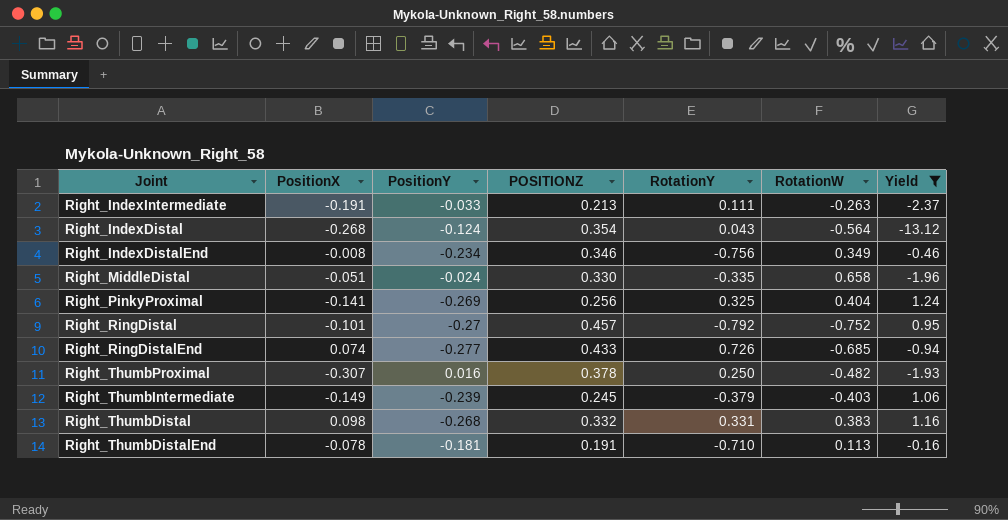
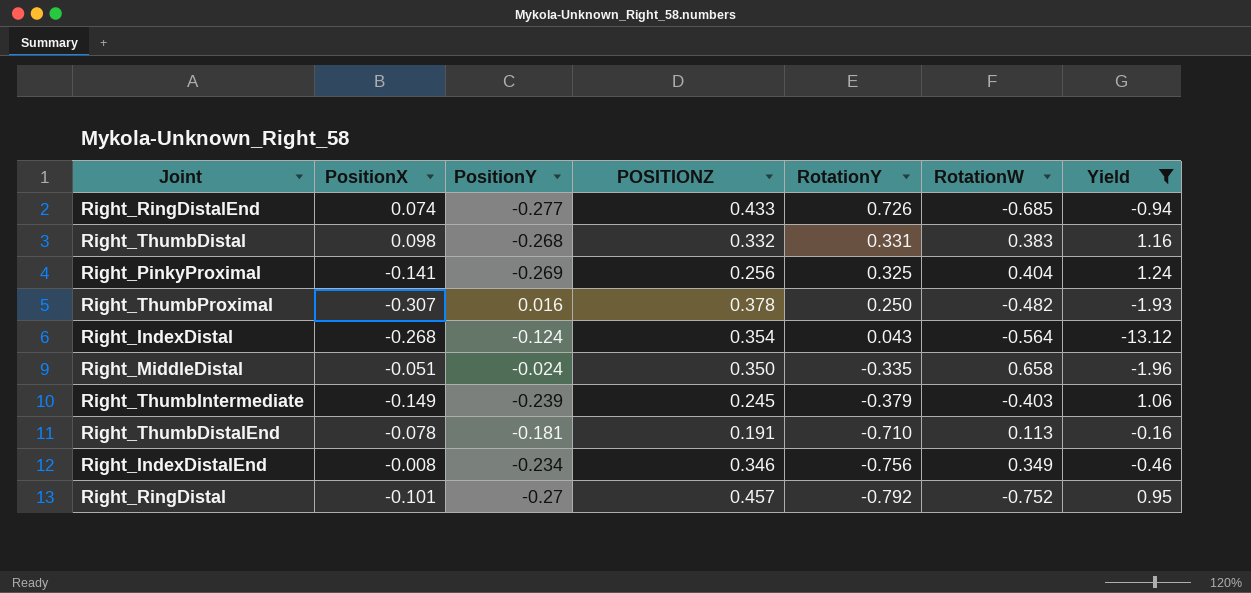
row order: none -> RotationY descending
row Right_IndexIntermediate: -0.191 | -0.033 | 0.213 | 0.111 | -0.263 | -2.37 -> none
Right_MiddleDistal | POSITIONZ: 0.330 -> 0.350

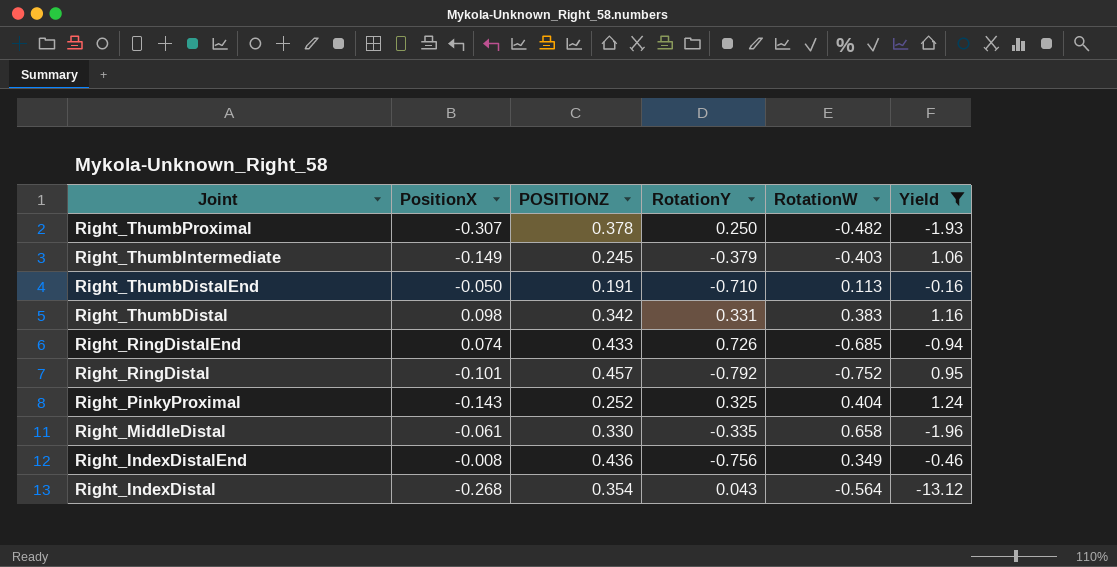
row order: RotationY descending -> Joint descending
column PositionY | position: 3 -> none
Right_ThumbDistalEnd | PositionX: -0.078 -> -0.050
Right_ThumbDistal | POSITIONZ: 0.332 -> 0.342
Right_PinkyProximal | PositionX: -0.141 -> -0.143
Right_PinkyProximal | POSITIONZ: 0.256 -> 0.252
Right_MiddleDistal | PositionX: -0.051 -> -0.061
Right_MiddleDistal | POSITIONZ: 0.350 -> 0.330
Right_IndexDistalEnd | POSITIONZ: 0.346 -> 0.436

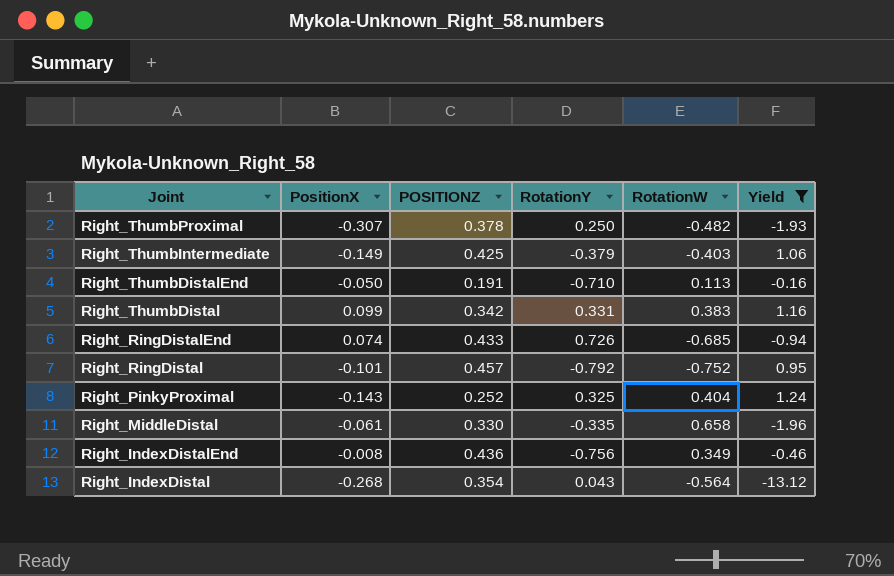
Right_ThumbIntermediate | POSITIONZ: 0.245 -> 0.425
Right_ThumbDistal | PositionX: 0.098 -> 0.099

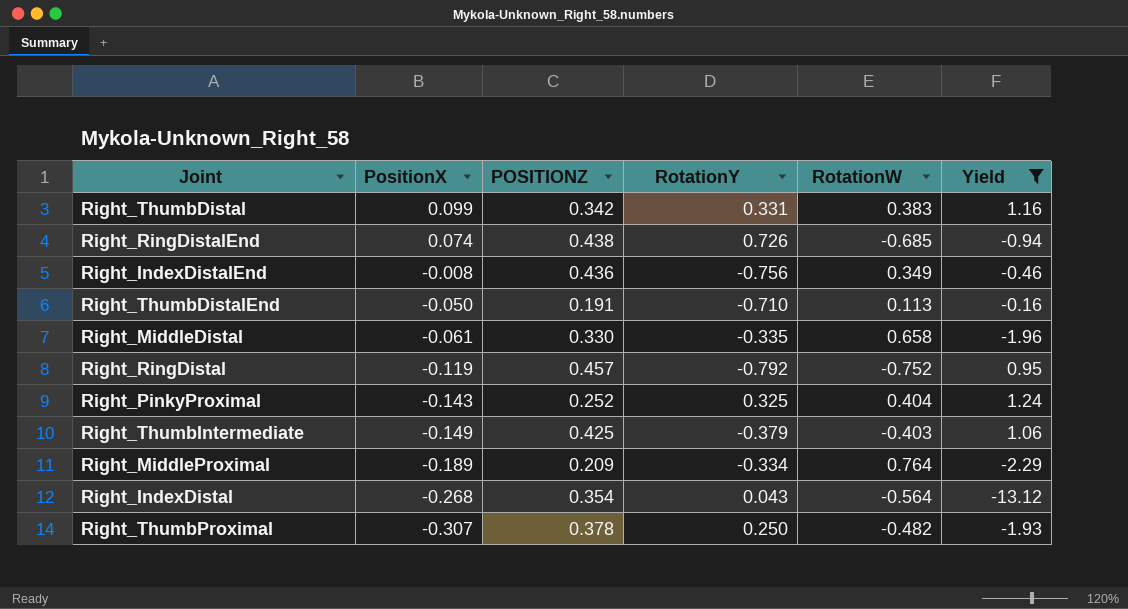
row order: Joint descending -> PositionX descending
Right_RingDistalEnd | POSITIONZ: 0.433 -> 0.438
Right_RingDistal | PositionX: -0.101 -> -0.119
row Right_MiddleProximal: none -> -0.189 | 0.209 | -0.334 | 0.764 | -2.29

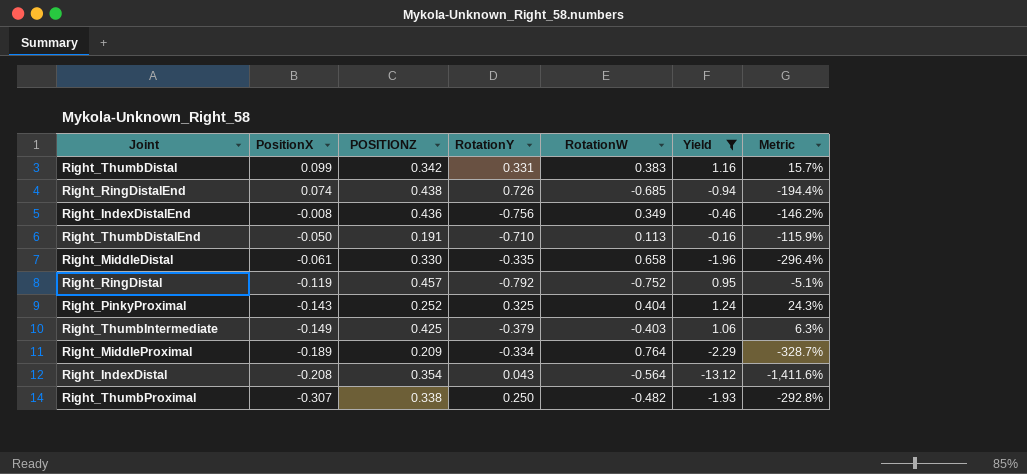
column Metric | formula: none -> ([RotationW] - [RotationY]) / [RotationY]
Right_IndexDistal | PositionX: -0.268 -> -0.208
Right_ThumbProximal | POSITIONZ: 0.378 -> 0.338

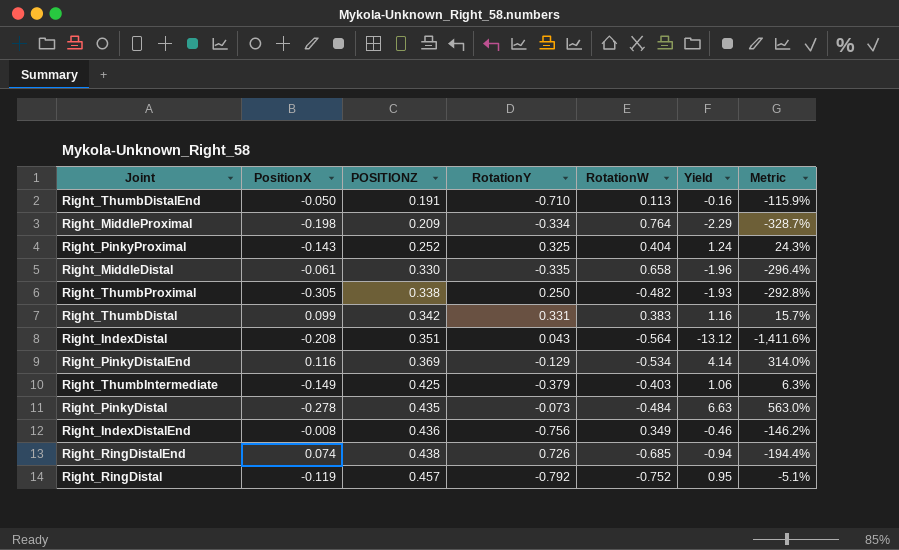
filter: Yield <= 1.24 -> none
row order: PositionX descending -> POSITIONZ ascending
Right_MiddleProximal | PositionX: -0.189 -> -0.198
Right_ThumbProximal | PositionX: -0.307 -> -0.305
Right_IndexDistal | POSITIONZ: 0.354 -> 0.351

